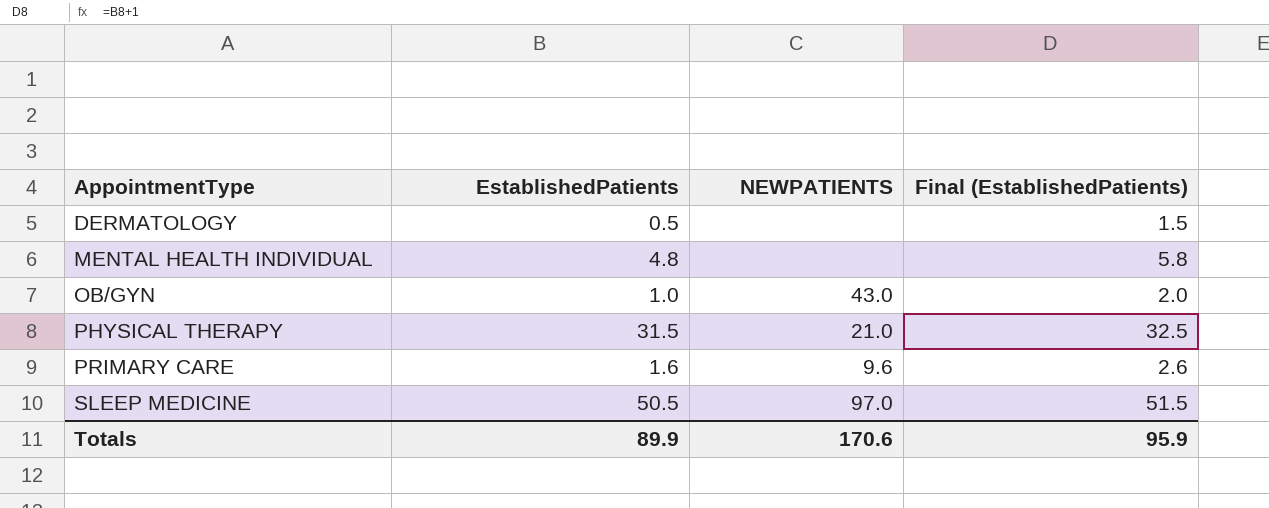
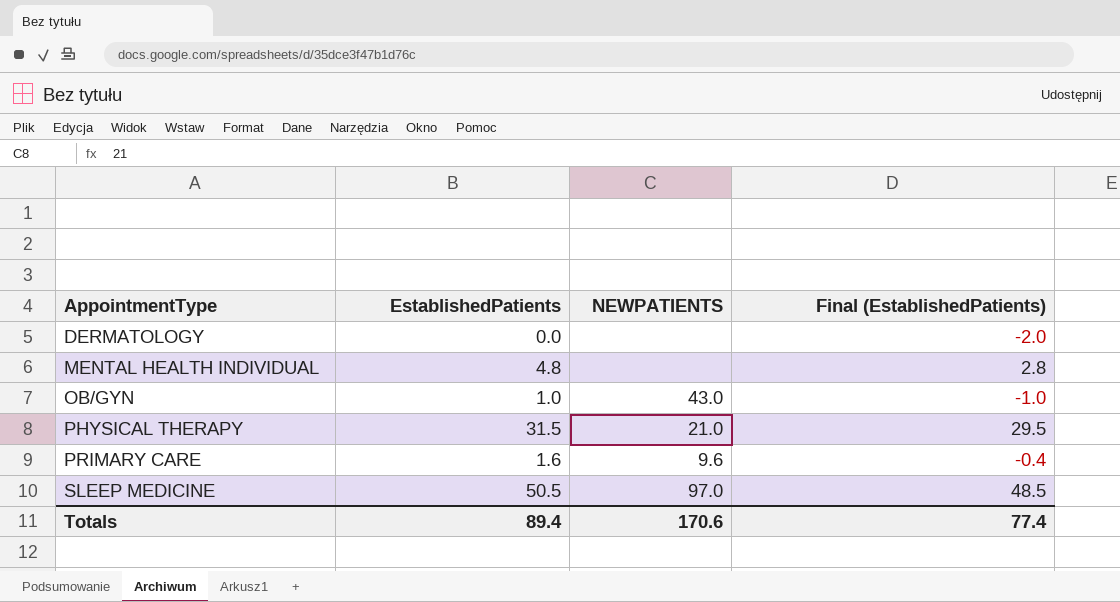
column Final (EstablishedPatients) | formula: [EstablishedPatients] + 1 -> [EstablishedPatients] - 2
DERMATOLOGY | EstablishedPatients: 0.5 -> 0.0
Totals | EstablishedPatients: 89.9 -> 89.4
Totals | Final (EstablishedPatients): 95.9 -> 77.4

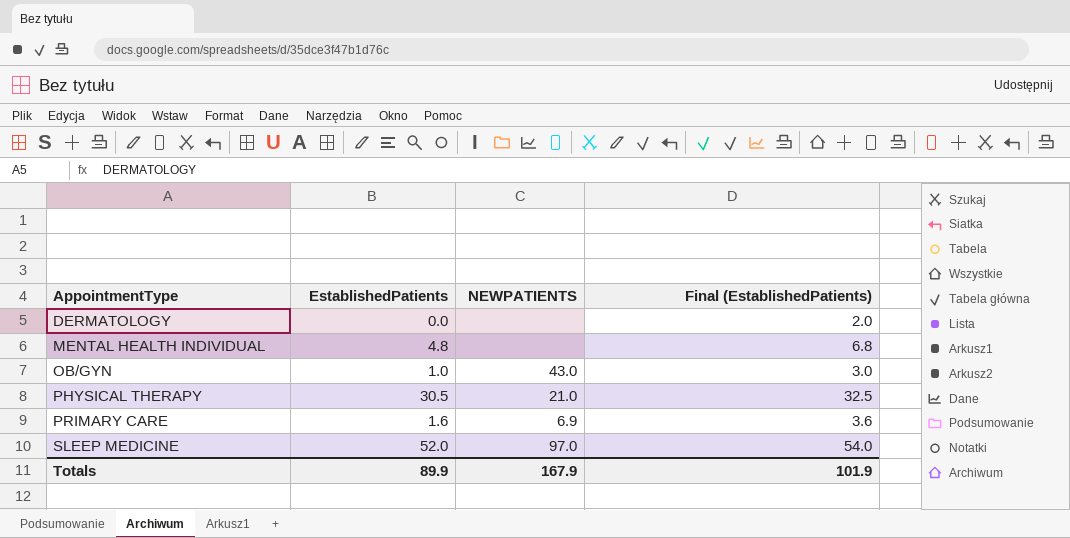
column Final (EstablishedPatients) | formula: [EstablishedPatients] - 2 -> [EstablishedPatients] + 2
PHYSICAL THERAPY | EstablishedPatients: 31.5 -> 30.5
PRIMARY CARE | NEWPATIENTS: 9.6 -> 6.9
SLEEP MEDICINE | EstablishedPatients: 50.5 -> 52.0
Totals | EstablishedPatients: 89.4 -> 89.9
Totals | NEWPATIENTS: 170.6 -> 167.9
Totals | Final (EstablishedPatients): 77.4 -> 101.9

